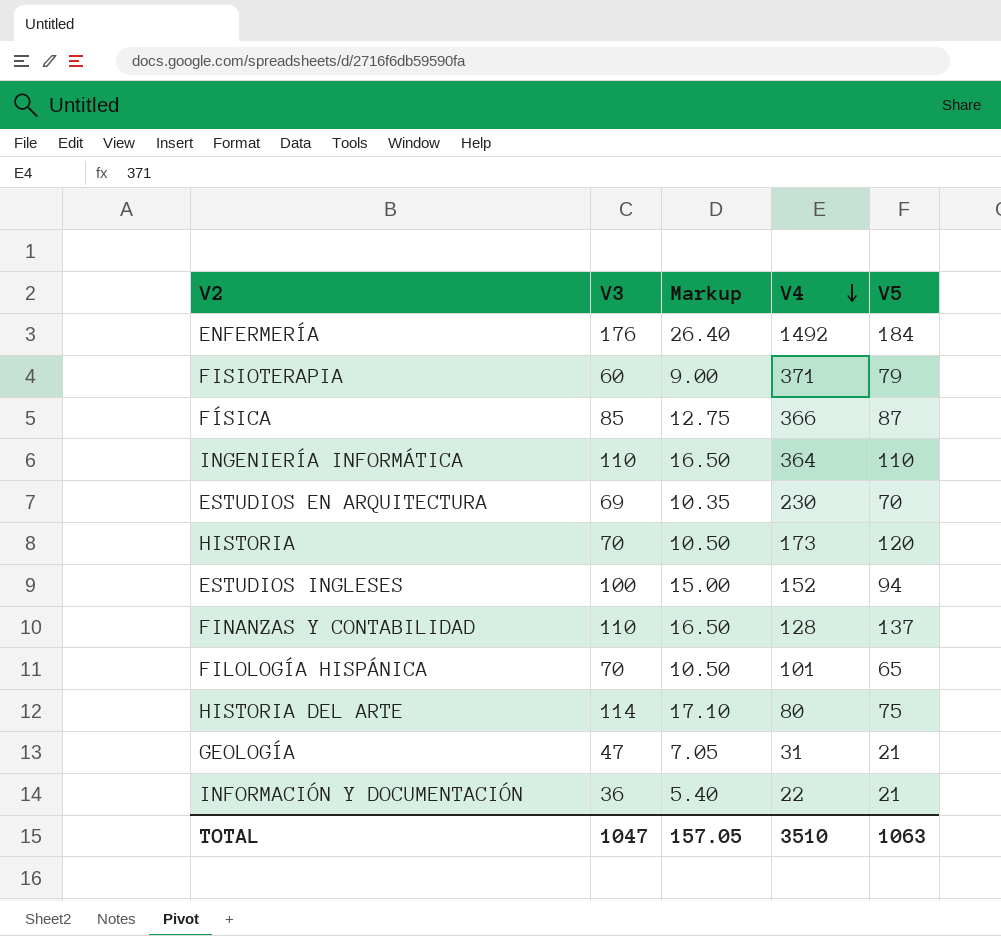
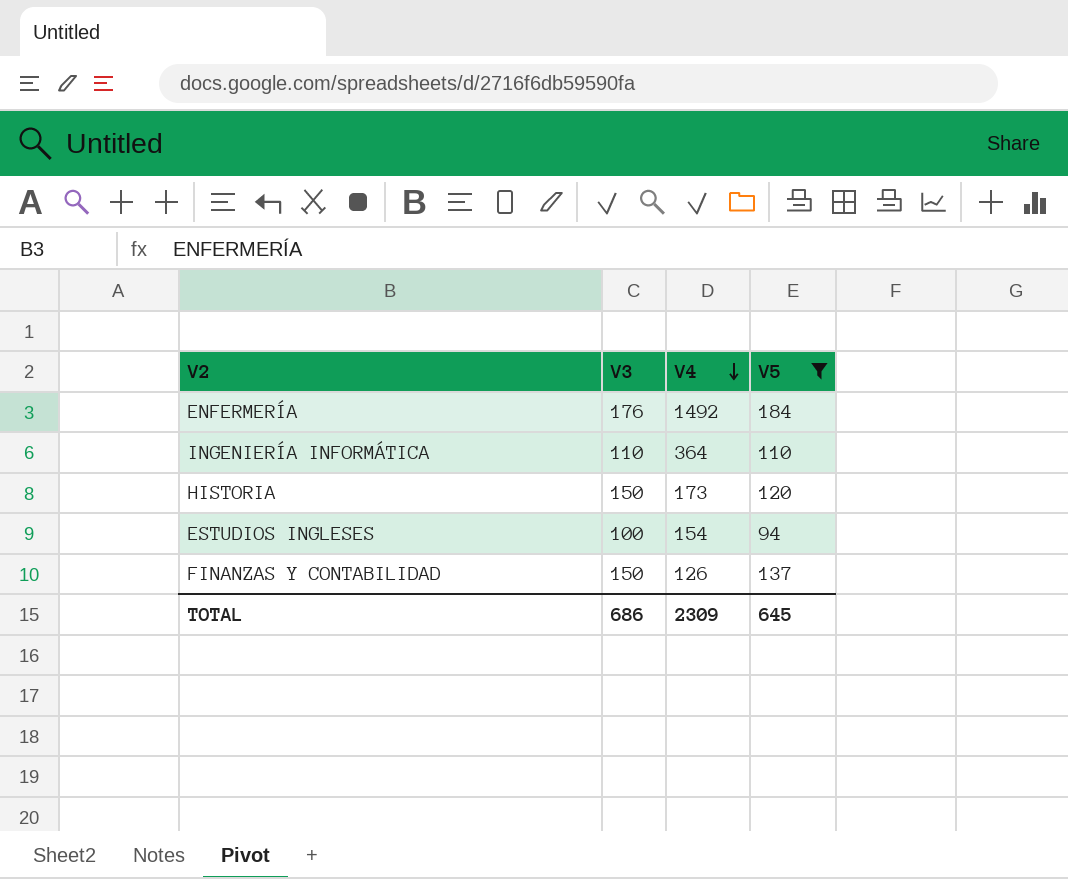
filter: none -> V5 >= 94
column Markup | formula: [V3] * 0.15 -> none
HISTORIA | V3: 70 -> 150
ESTUDIOS INGLESES | V4: 152 -> 154
FINANZAS Y CONTABILIDAD | V3: 110 -> 150
FINANZAS Y CONTABILIDAD | V4: 128 -> 126
TOTAL | V3: 1047 -> 686
TOTAL | V4: 3510 -> 2309
TOTAL | V5: 1063 -> 645

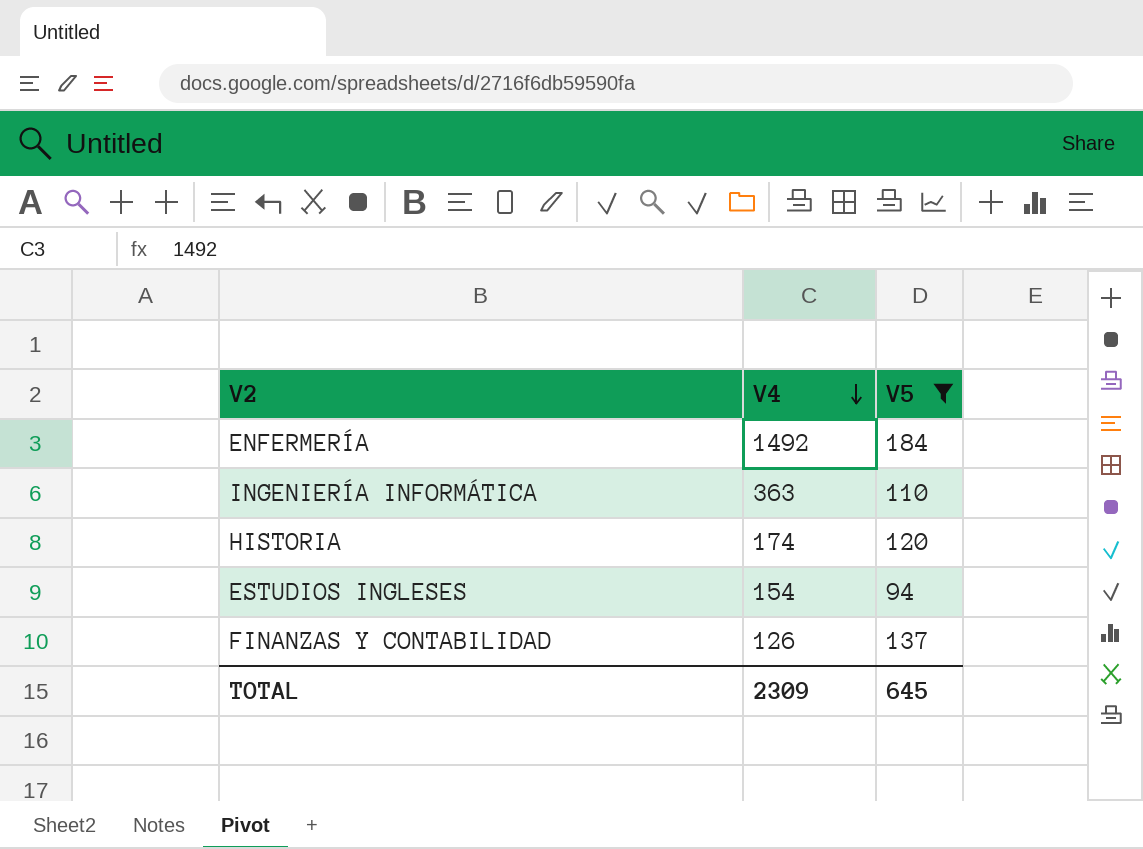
column V3 | position: 2 -> none
INGENIERÍA INFORMÁTICA | V4: 364 -> 363
HISTORIA | V4: 173 -> 174

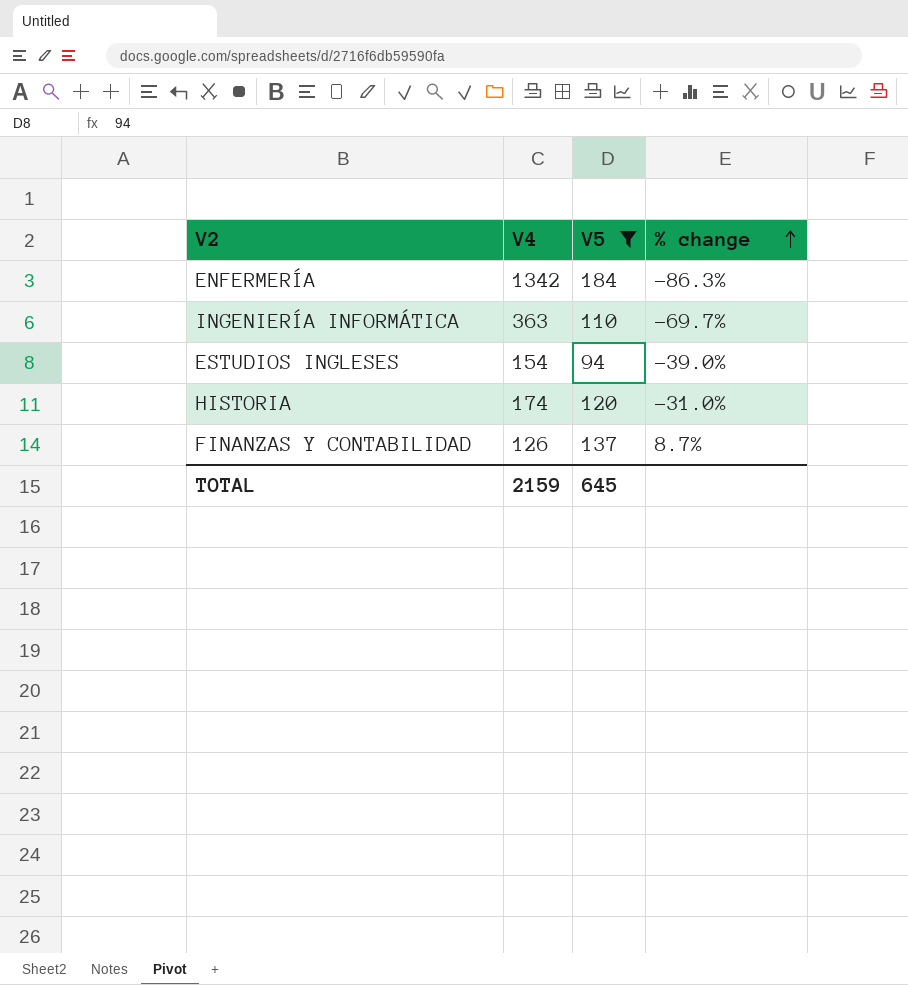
row order: V4 descending -> % change ascending
column % change | formula: none -> ([V5] - [V4]) / [V4]
ENFERMERÍA | V4: 1492 -> 1342
TOTAL | V4: 2309 -> 2159

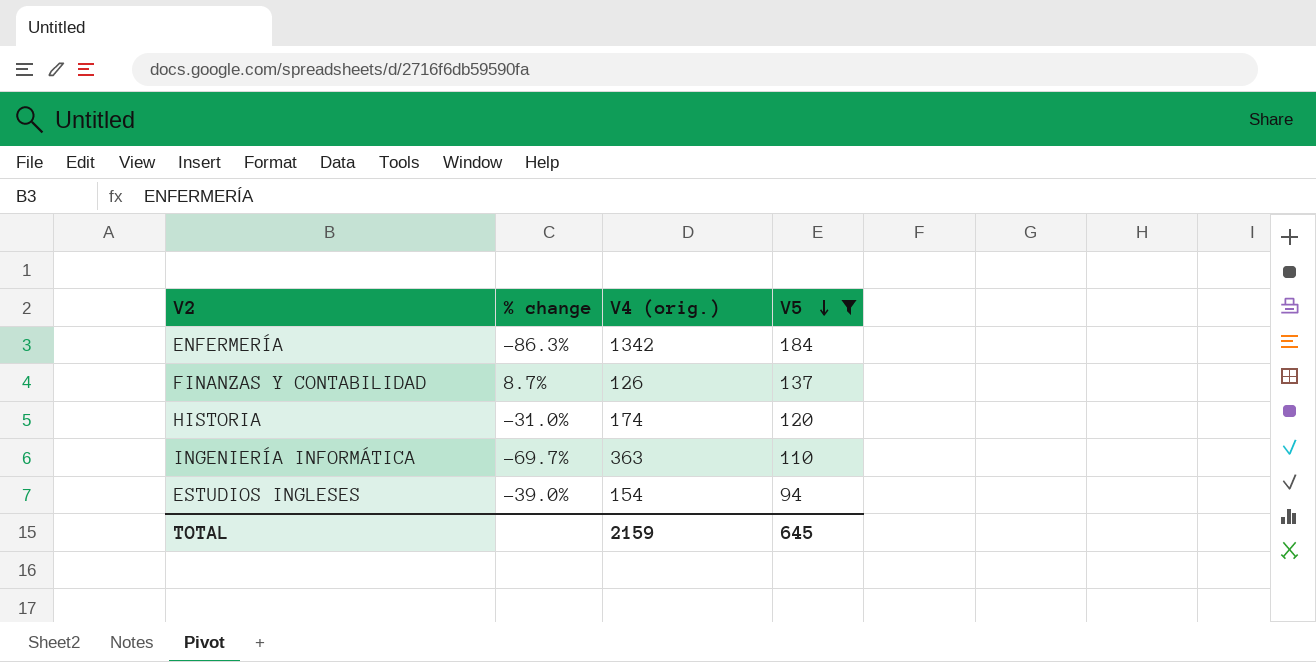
row order: % change ascending -> V5 descending
column % change | position: 4 -> 2
column name: V4 -> V4 (orig.)

